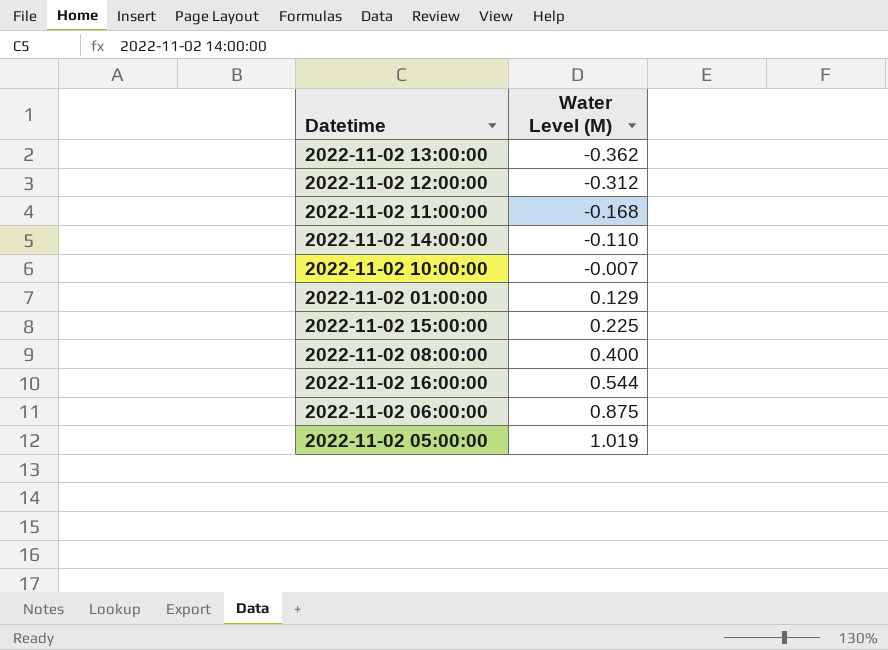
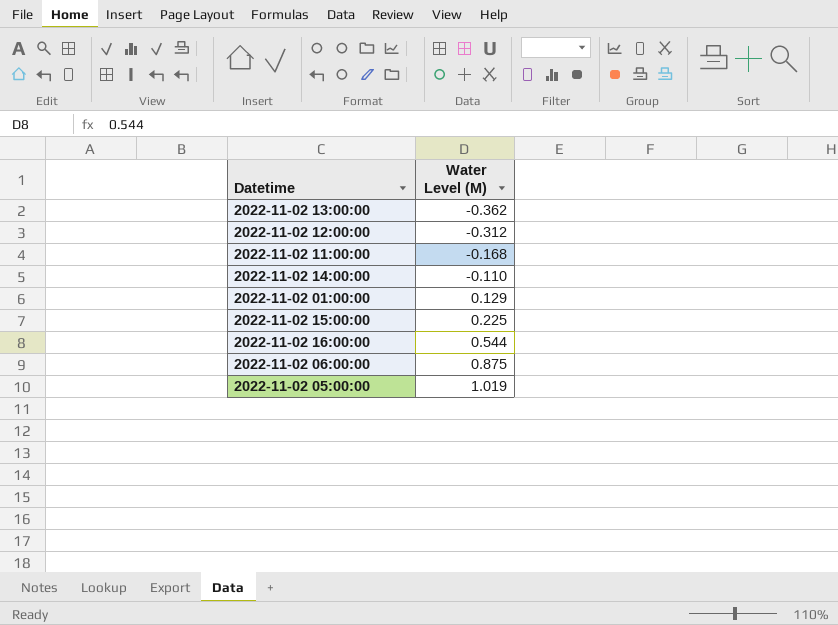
row 2022-11-02 10:00:00: -0.007 -> none
row 2022-11-02 08:00:00: 0.400 -> none

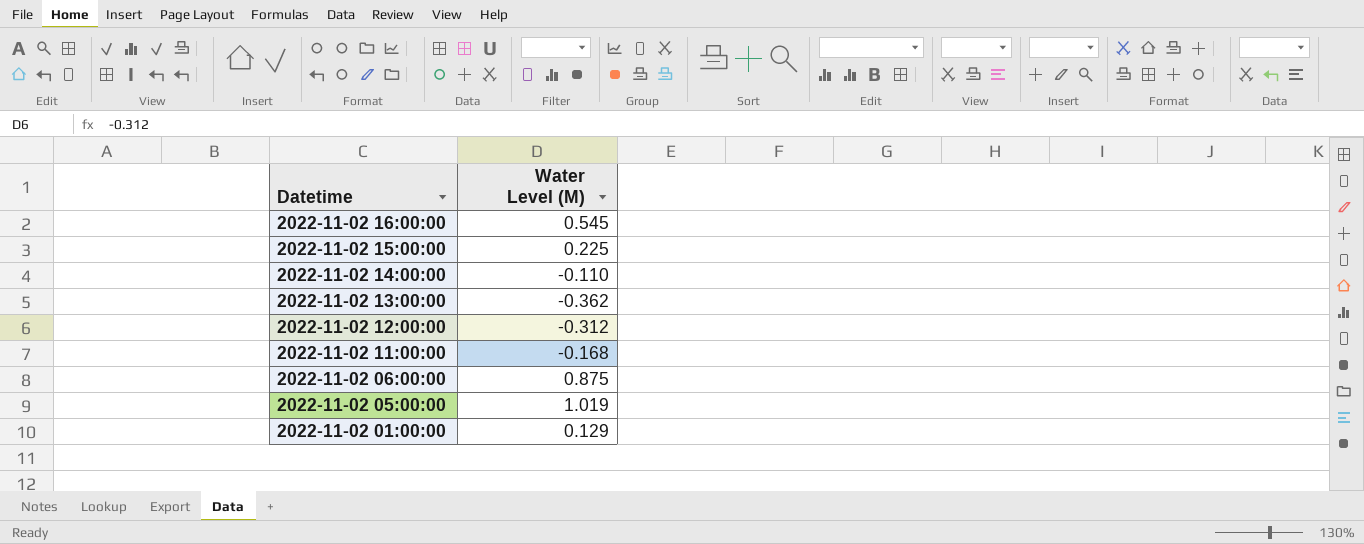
row order: Water Level (M) ascending -> Datetime descending
2022-11-02 16:00:00 | Water Level (M): 0.544 -> 0.545

